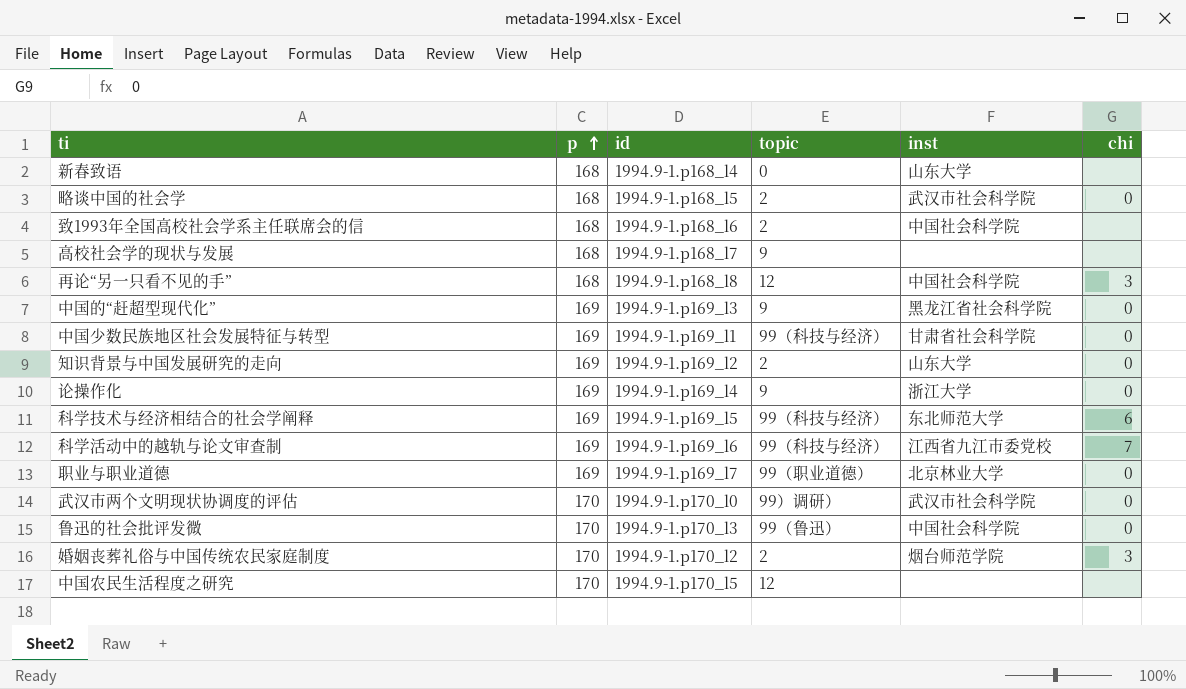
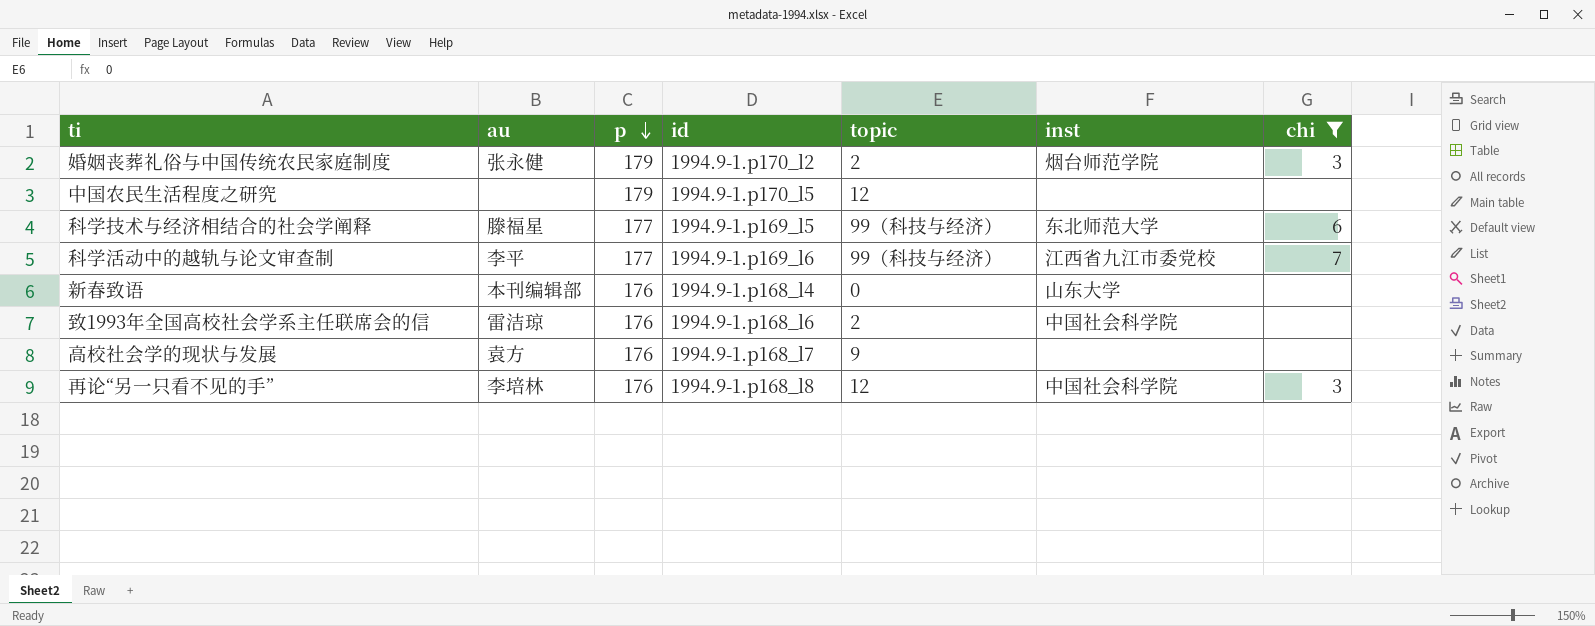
filter: none -> chi != 0
row order: p ascending -> p descending
column au | position: none -> 2
婚姻丧葬礼俗与中国传统农民家庭制度 | p: 170 -> 179
中国农民生活程度之研究 | p: 170 -> 179
科学技术与经济相结合的社会学阐释 | p: 169 -> 177
科学活动中的越轨与论文审查制 | p: 169 -> 177
新春致语 | p: 168 -> 176
致1993年全国高校社会学系主任联席会的信 | p: 168 -> 176
高校社会学的现状与发展 | p: 168 -> 176
再论“另一只看不见的手” | p: 168 -> 176

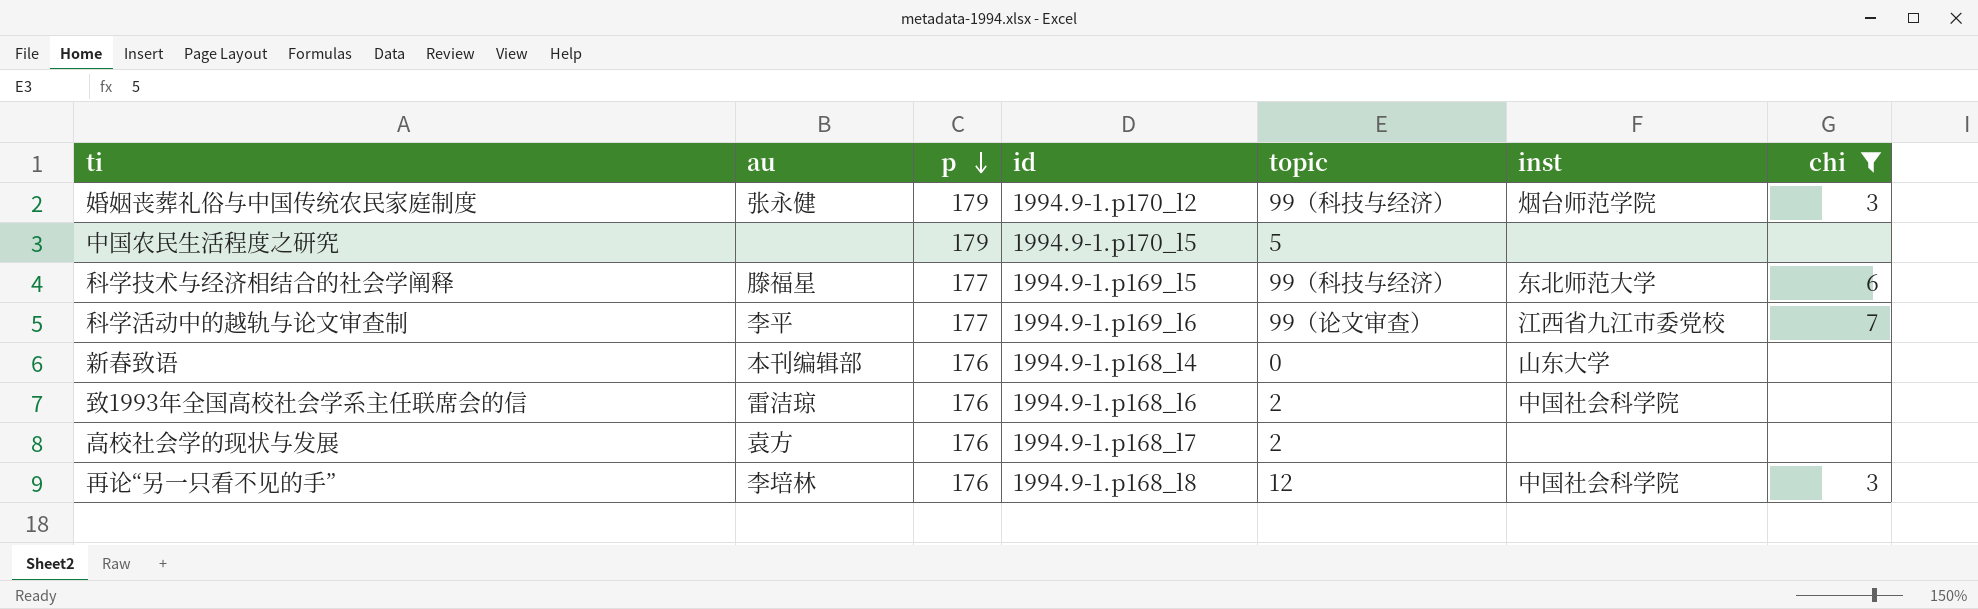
婚姻丧葬礼俗与中国传统农民家庭制度 | topic: 2 -> 99（科技与经济）
中国农民生活程度之研究 | topic: 12 -> 5
科学活动中的越轨与论文审查制 | topic: 99（科技与经济） -> 99（论文审查）
高校社会学的现状与发展 | topic: 9 -> 2

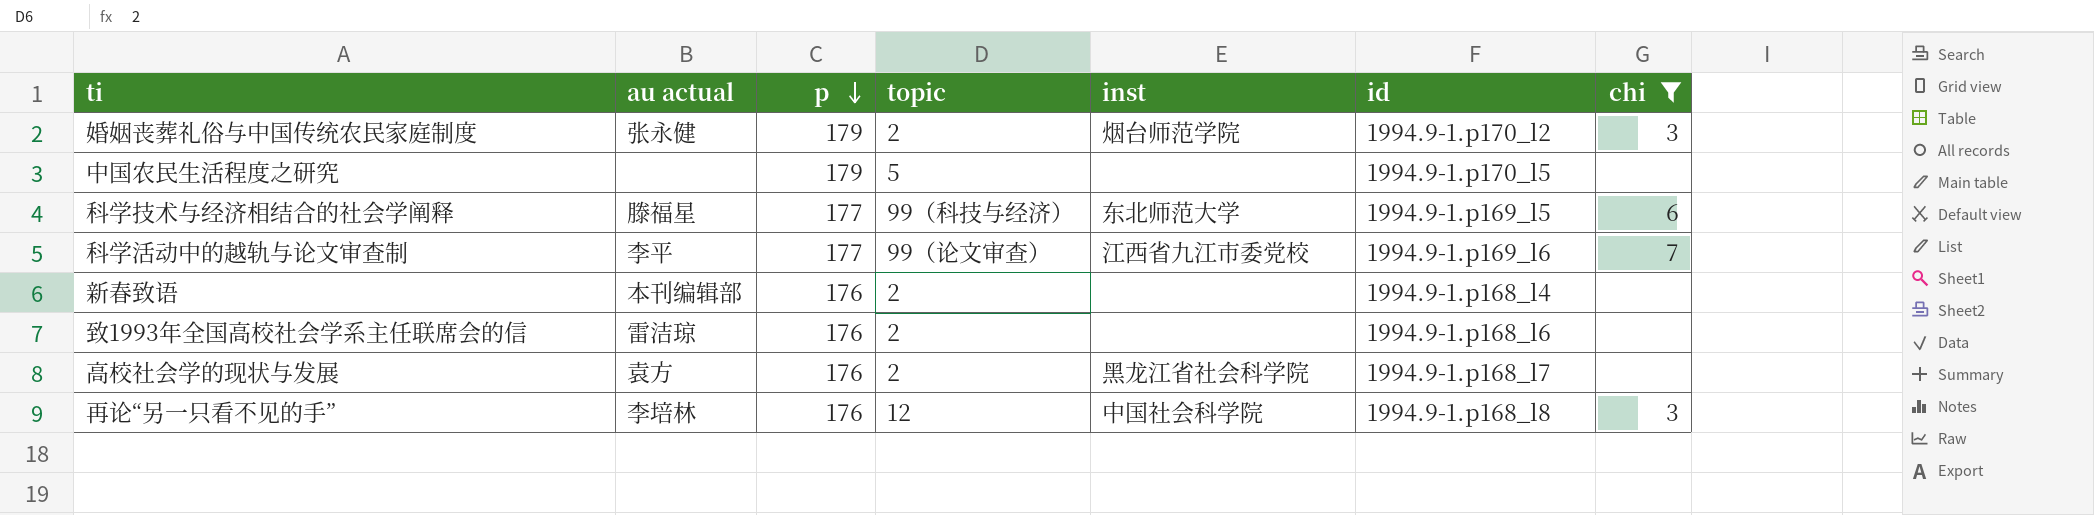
column name: au -> au actual
column id | position: 4 -> 6
婚姻丧葬礼俗与中国传统农民家庭制度 | topic: 99（科技与经济） -> 2
新春致语 | topic: 0 -> 2
新春致语 | inst: 山东大学 -> none
致1993年全国高校社会学系主任联席会的信 | inst: 中国社会科学院 -> none
高校社会学的现状与发展 | inst: none -> 黑龙江省社会科学院

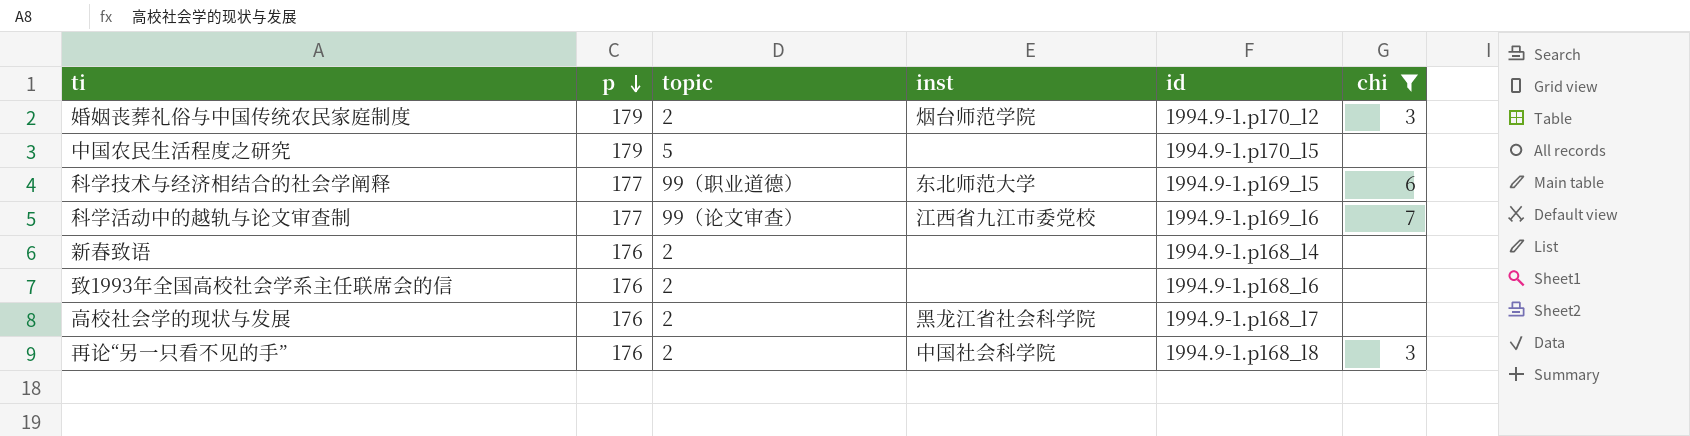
column au actual | position: 2 -> none
科学技术与经济相结合的社会学阐释 | topic: 99（科技与经济） -> 99（职业道德）
再论“另一只看不见的手” | topic: 12 -> 2

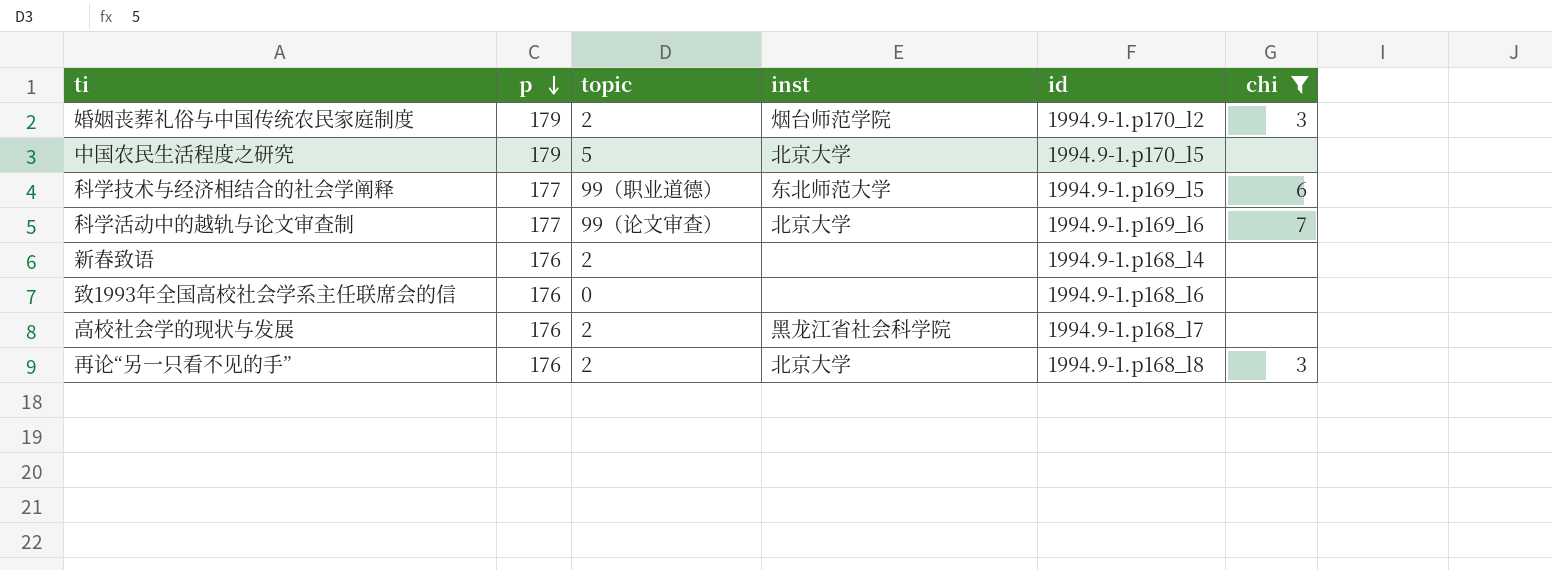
中国农民生活程度之研究 | inst: none -> 北京大学
科学活动中的越轨与论文审查制 | inst: 江西省九江市委党校 -> 北京大学
致1993年全国高校社会学系主任联席会的信 | topic: 2 -> 0
再论“另一只看不见的手” | inst: 中国社会科学院 -> 北京大学

